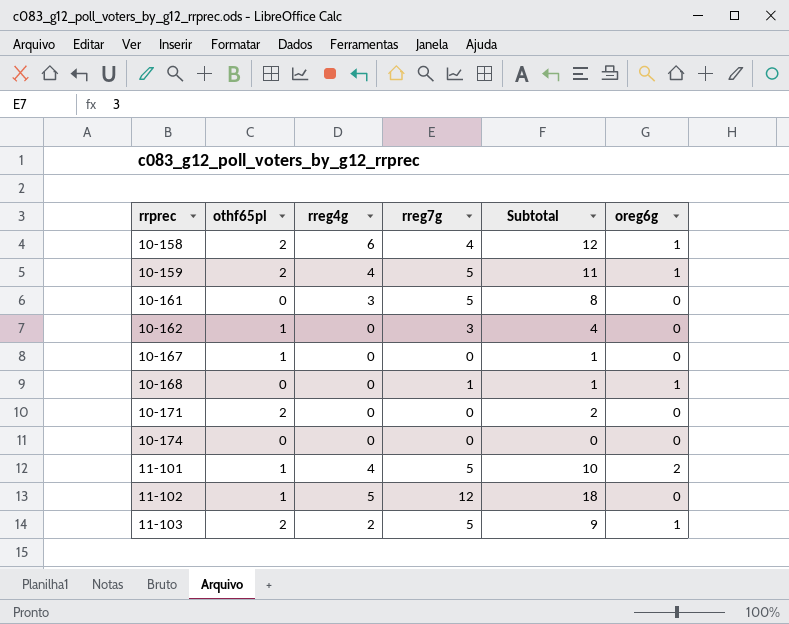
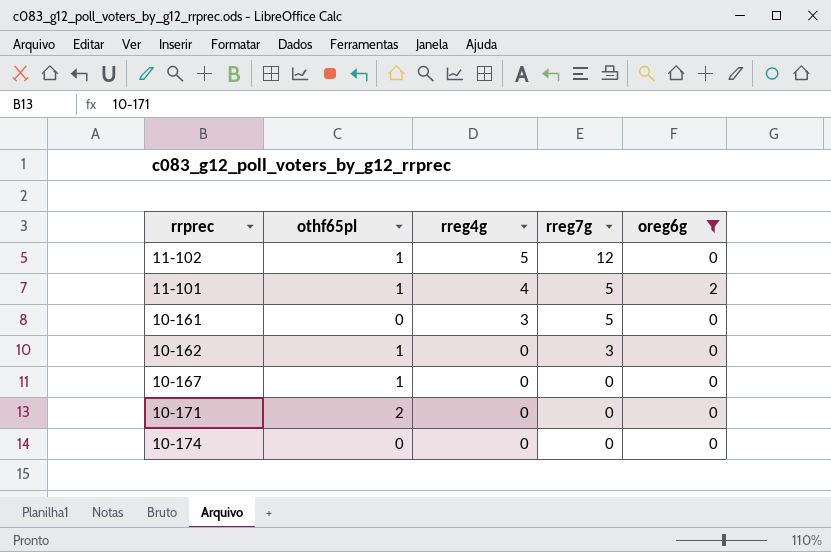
filter: none -> oreg6g != 1
row order: rrprec ascending -> rreg4g descending
column Subtotal | formula: [othf65pl] + [rreg4g] + [rreg7g] -> none

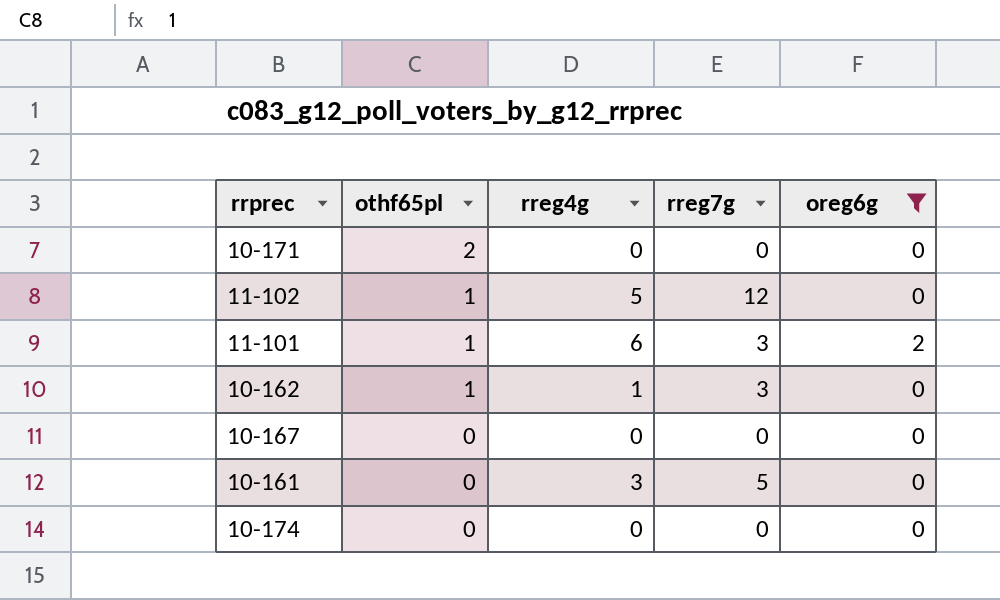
row order: rreg4g descending -> othf65pl descending
11-101 | rreg4g: 4 -> 6
11-101 | rreg7g: 5 -> 3
10-162 | rreg4g: 0 -> 1
10-167 | othf65pl: 1 -> 0

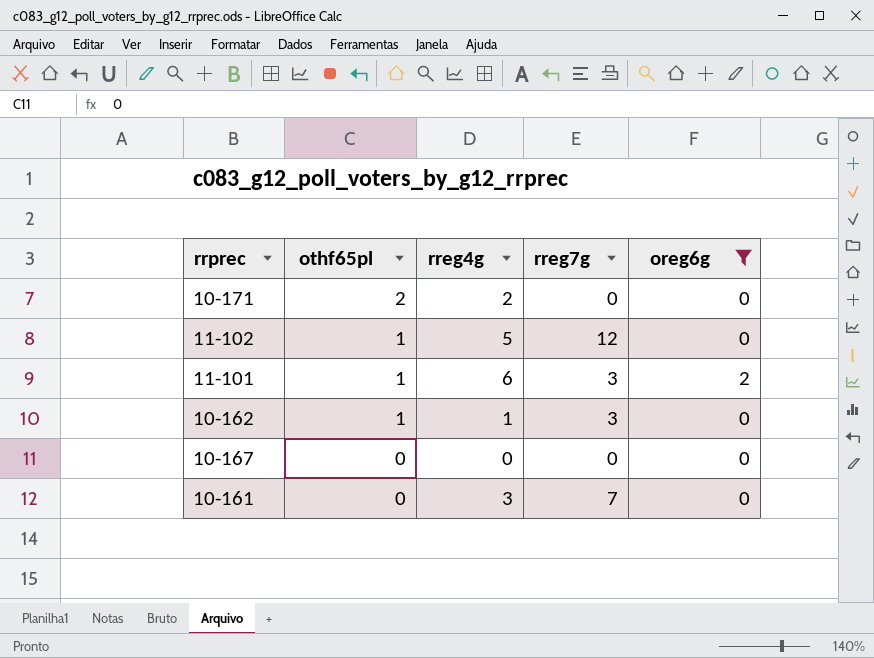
row 10-174: 0 | 0 | 0 | 0 -> none
10-171 | rreg4g: 0 -> 2
10-161 | rreg7g: 5 -> 7

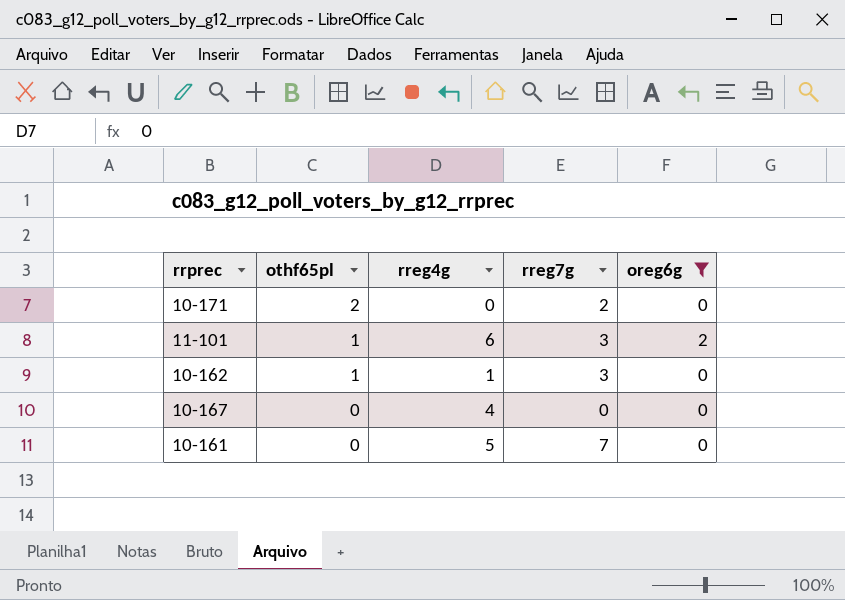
row 11-102: 1 | 5 | 12 | 0 -> none
10-171 | rreg4g: 2 -> 0
10-171 | rreg7g: 0 -> 2
10-167 | rreg4g: 0 -> 4
10-161 | rreg4g: 3 -> 5

